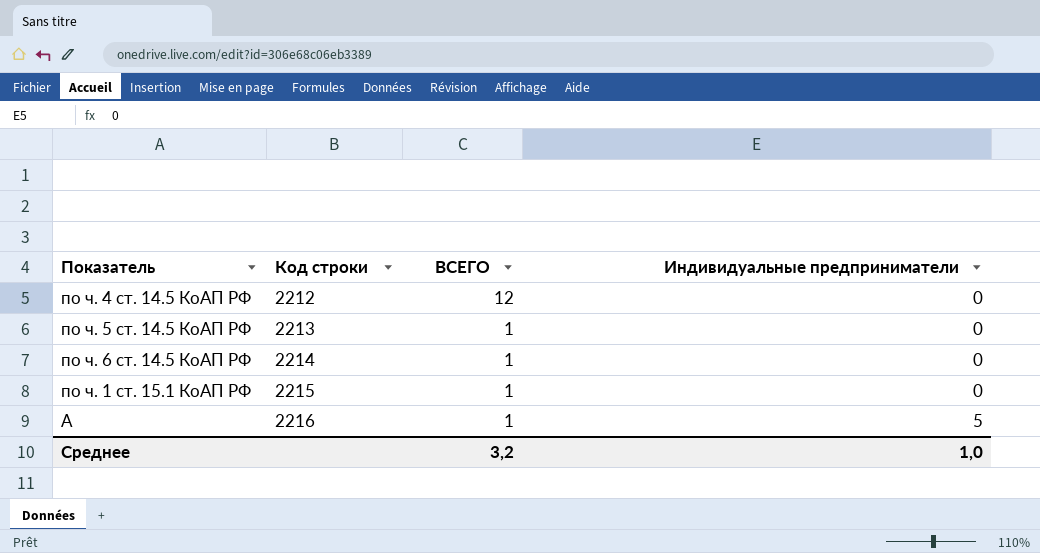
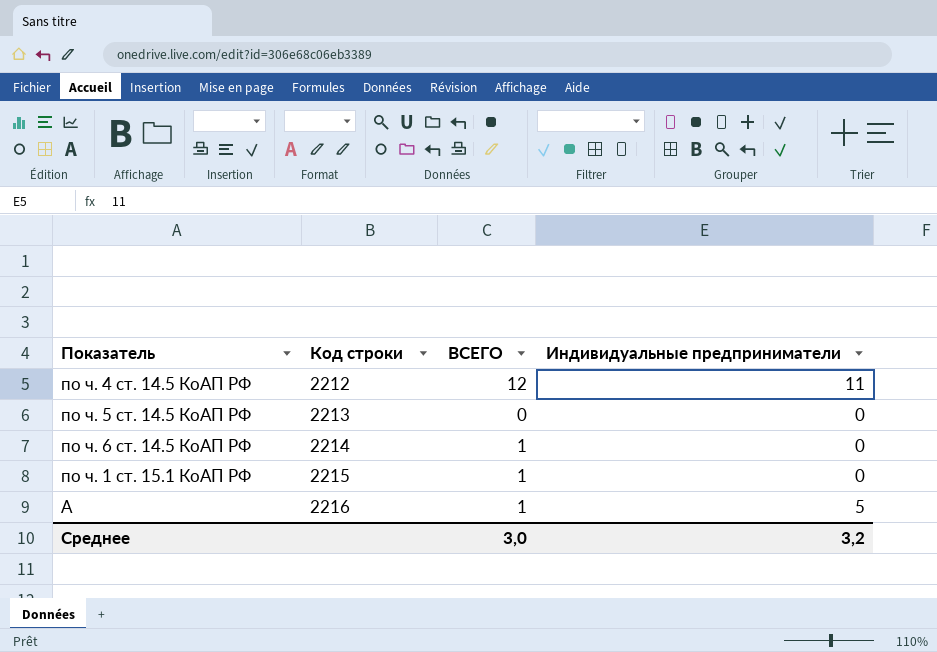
по ч. 4 ст. 14.5 КоАП РФ | Индивидуальные предприниматели: 0 -> 11
по ч. 5 ст. 14.5 КоАП РФ | ВСЕГО: 1 -> 0
Среднее | ВСЕГО: 3,2 -> 3,0
Среднее | Индивидуальные предприниматели: 1,0 -> 3,2

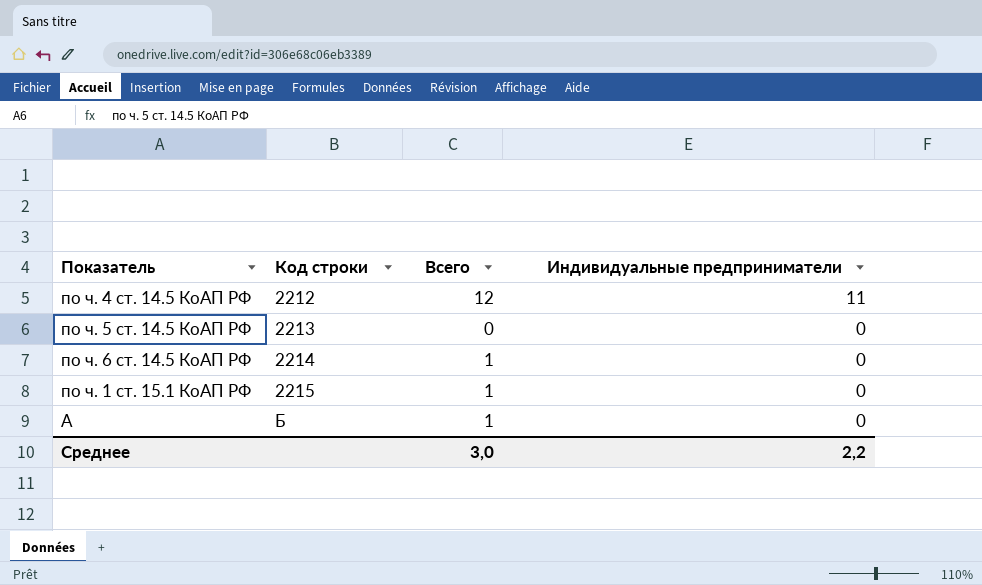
column name: ВСЕГО -> Всего
А | Код строки: 2216 -> Б
А | Индивидуальные предприниматели: 5 -> 0
Среднее | Индивидуальные предприниматели: 3,2 -> 2,2

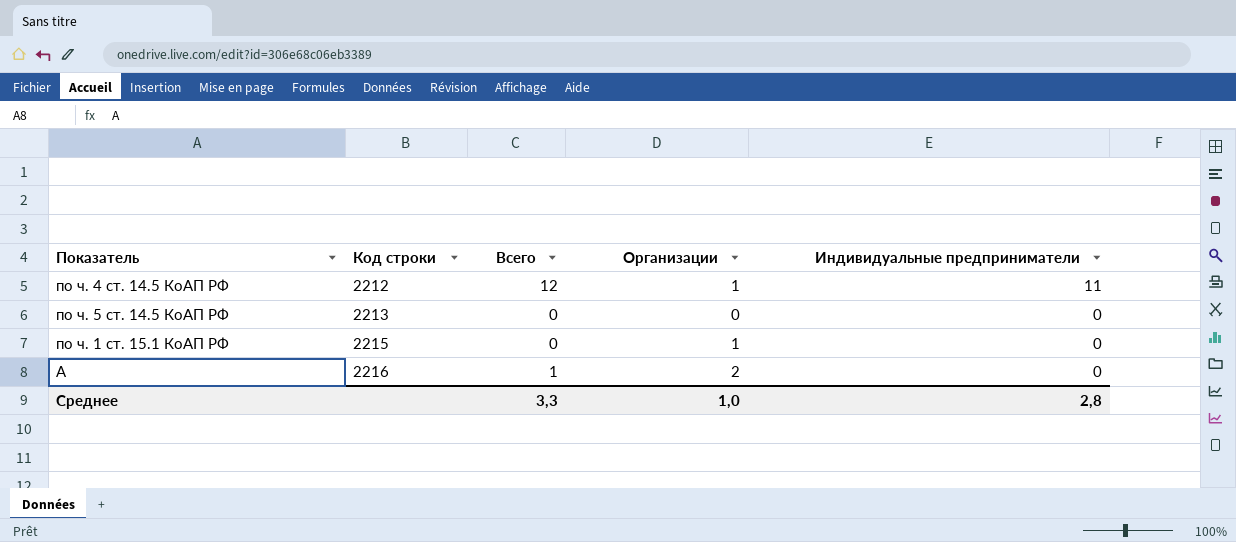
column Организации | position: none -> 4
row по ч. 6 ст. 14.5 КоАП РФ: 2214 | 1 | 0 -> none
по ч. 1 ст. 15.1 КоАП РФ | Всего: 1 -> 0
А | Код строки: Б -> 2216
Среднее | Всего: 3,0 -> 3,3
Среднее | Индивидуальные предприниматели: 2,2 -> 2,8

